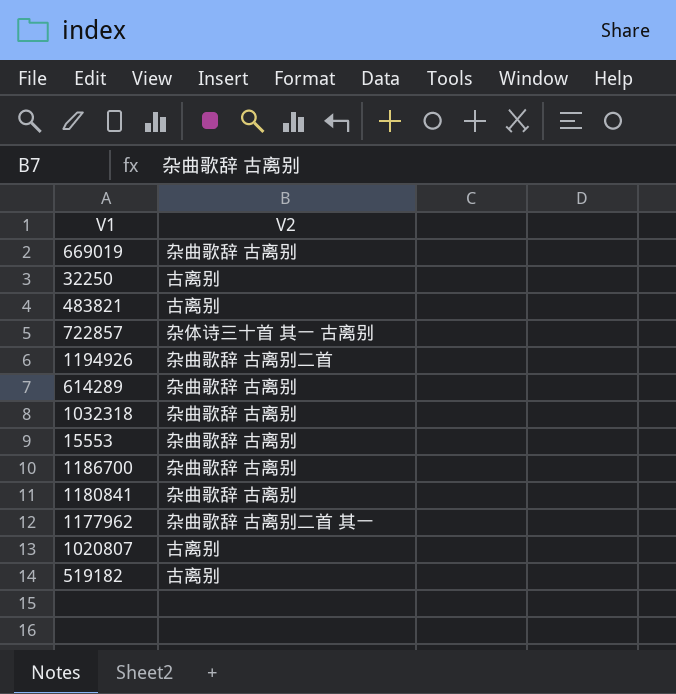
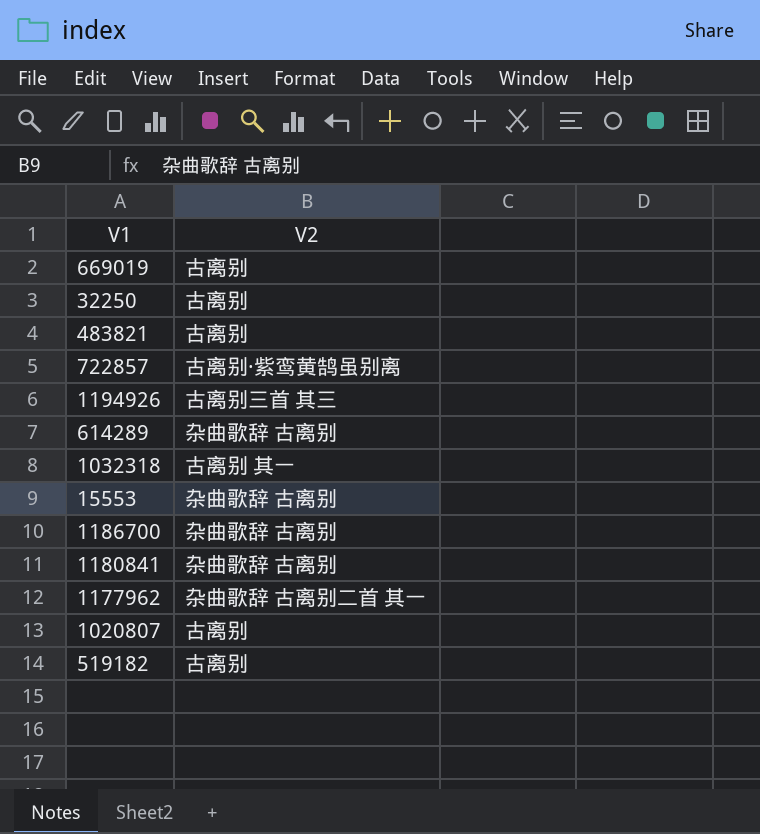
669019 | V2: 杂曲歌辞 古离别 -> 古离别
722857 | V2: 杂体诗三十首 其一 古离别 -> 古离别·紫鸾黄鹄虽别离
1194926 | V2: 杂曲歌辞 古离别二首 -> 古离别三首 其三
1032318 | V2: 杂曲歌辞 古离别 -> 古离别 其一

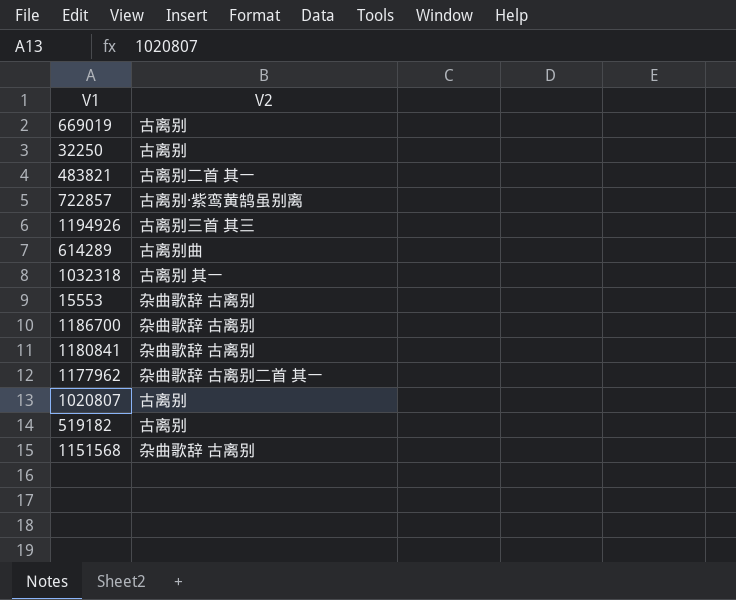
483821 | V2: 古离别 -> 古离别二首 其一
614289 | V2: 杂曲歌辞 古离别 -> 古离别曲
row 1151568: none -> 杂曲歌辞 古离别

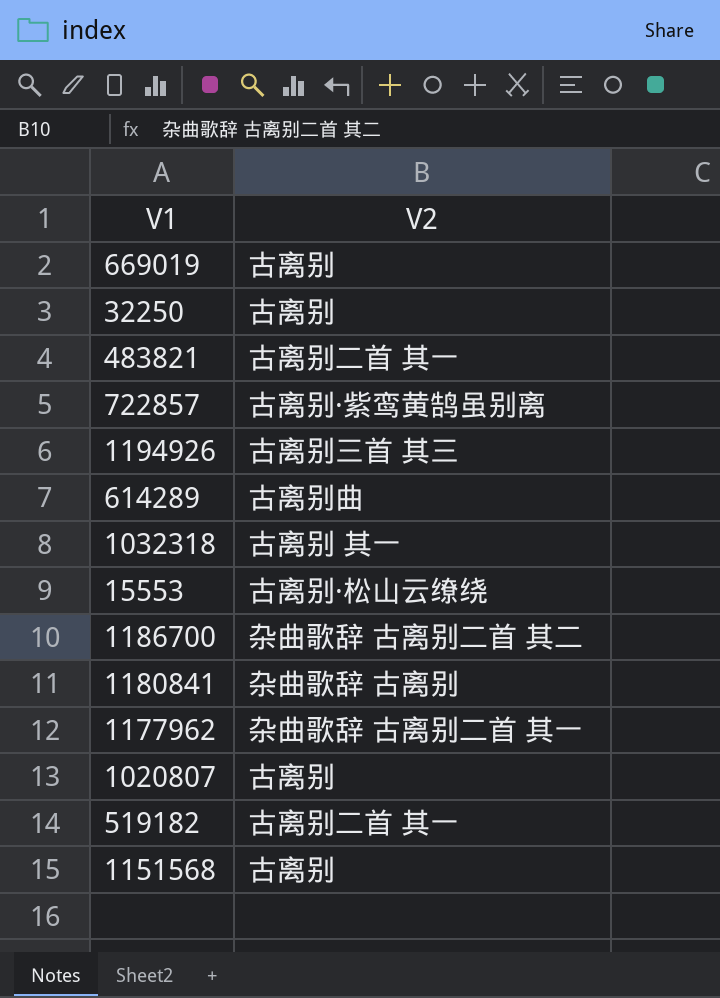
15553 | V2: 杂曲歌辞 古离别 -> 古离别·松山云缭绕
1186700 | V2: 杂曲歌辞 古离别 -> 杂曲歌辞 古离别二首 其二
519182 | V2: 古离别 -> 古离别二首 其一
1151568 | V2: 杂曲歌辞 古离别 -> 古离别

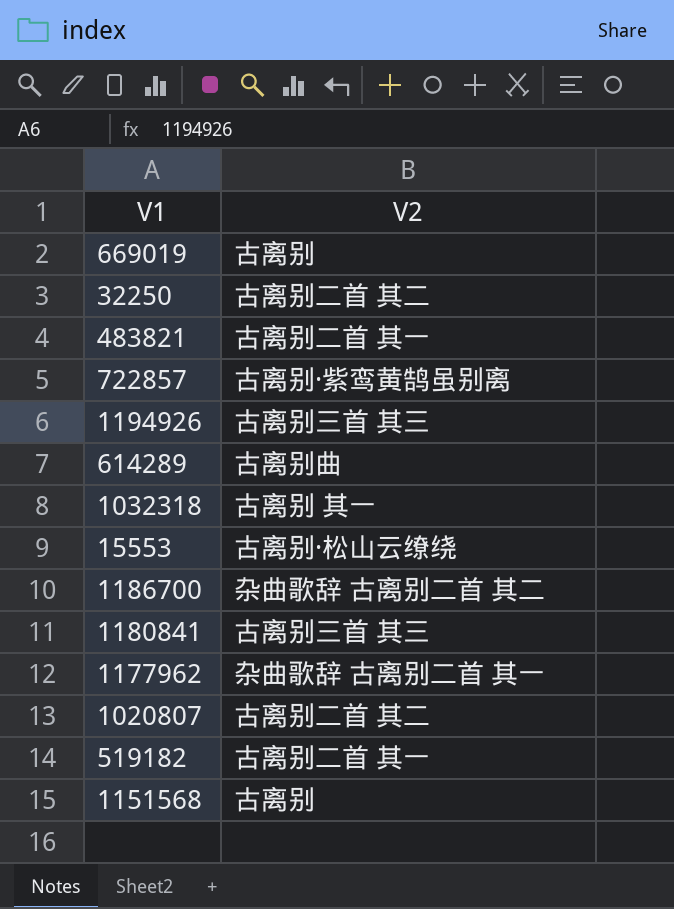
32250 | V2: 古离别 -> 古离别二首 其二
1180841 | V2: 杂曲歌辞 古离别 -> 古离别三首 其三
1020807 | V2: 古离别 -> 古离别二首 其二

